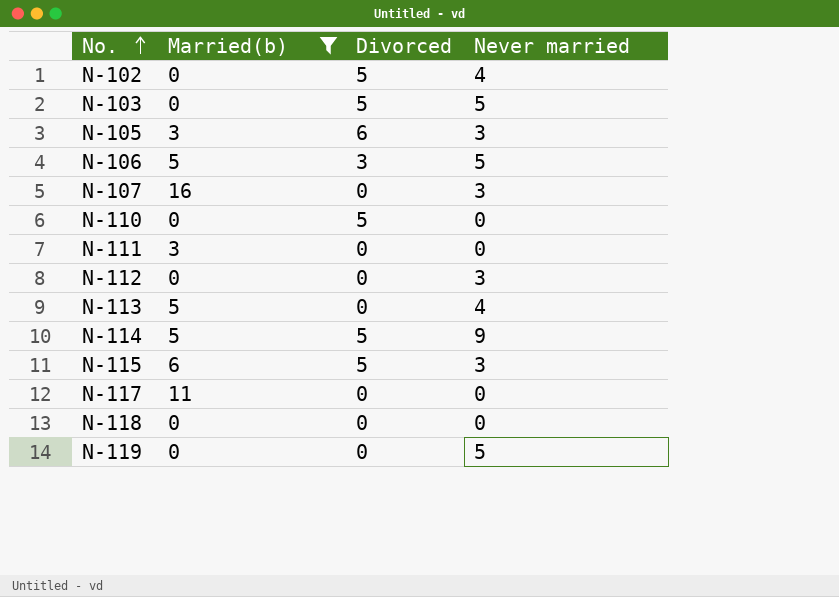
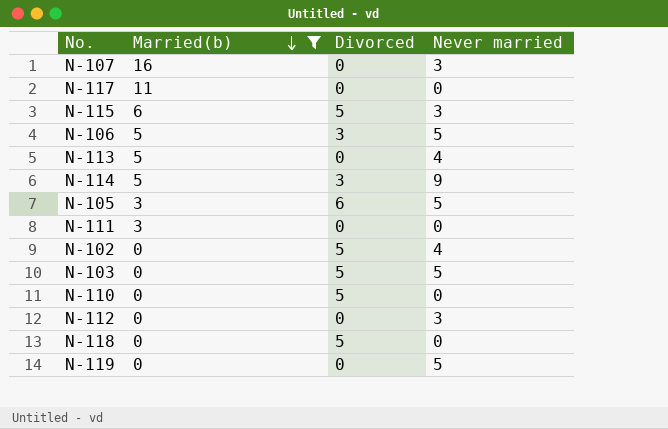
row order: No. ascending -> Married(b) descending
N-114 | Divorced: 5 -> 3
N-105 | Never married: 3 -> 5
N-118 | Divorced: 0 -> 5

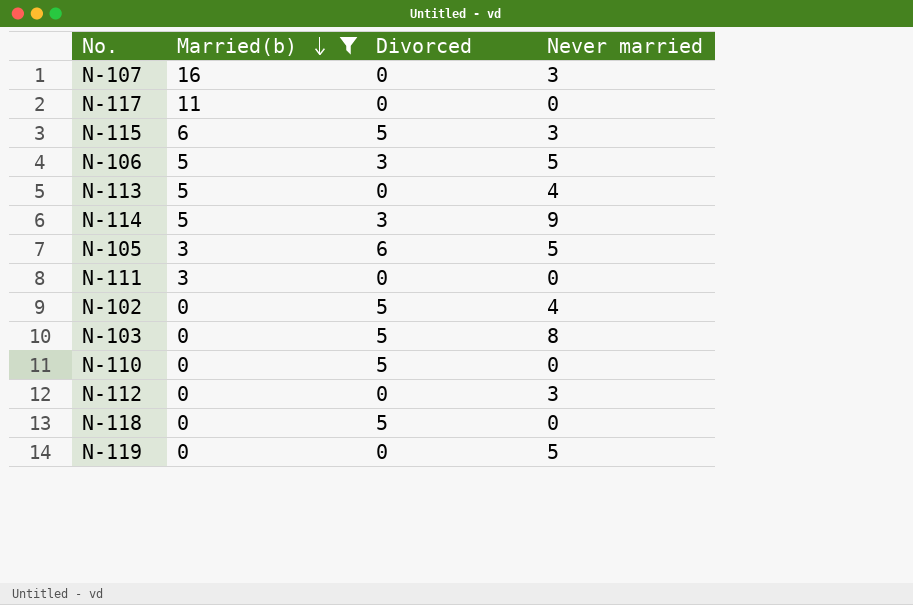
N-103 | Never married: 5 -> 8

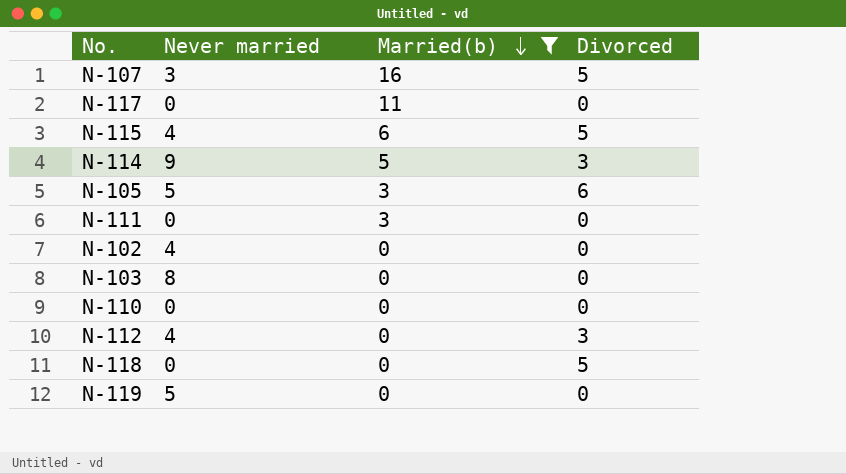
column Never married | position: 4 -> 2
row N-106: 5 | 3 | 5 -> none
row N-113: 5 | 0 | 4 -> none
N-107 | Divorced: 0 -> 5
N-115 | Never married: 3 -> 4
N-102 | Divorced: 5 -> 0
N-103 | Divorced: 5 -> 0
N-110 | Divorced: 5 -> 0
N-112 | Never married: 3 -> 4
N-112 | Divorced: 0 -> 3

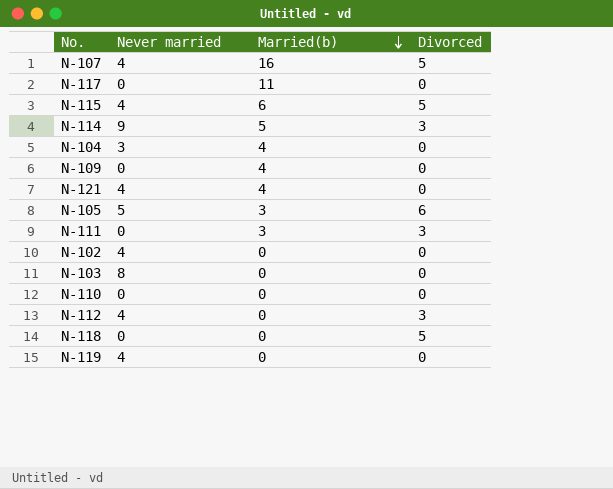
filter: Married(b) != 4 -> none
N-107 | Never married: 3 -> 4
N-111 | Divorced: 0 -> 3
N-119 | Never married: 5 -> 4

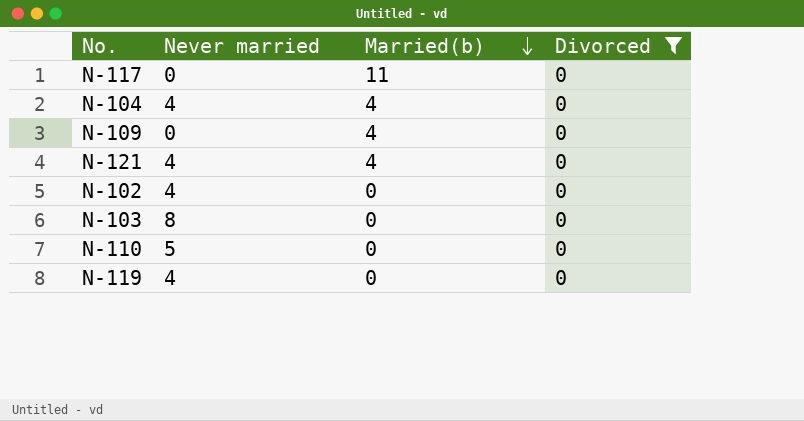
filter: none -> Divorced = 0
N-104 | Never married: 3 -> 4
N-110 | Never married: 0 -> 5

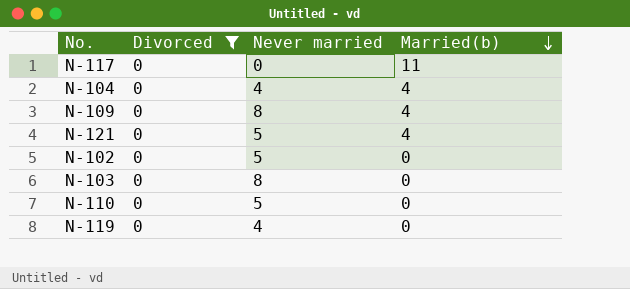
column Divorced | position: 4 -> 2
N-109 | Never married: 0 -> 8
N-121 | Never married: 4 -> 5
N-102 | Never married: 4 -> 5

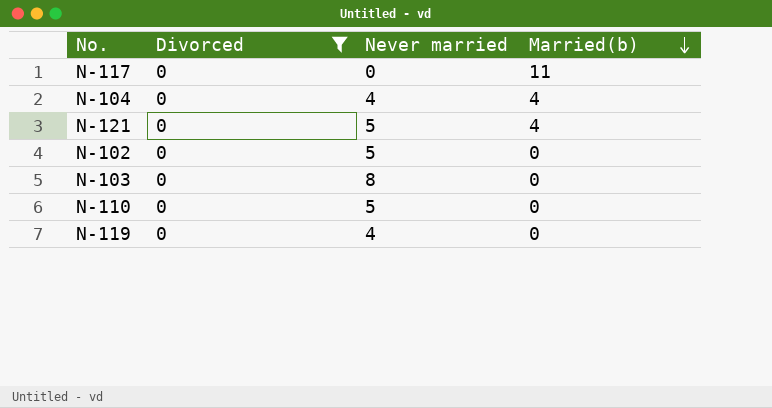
row N-109: 0 | 8 | 4 -> none

